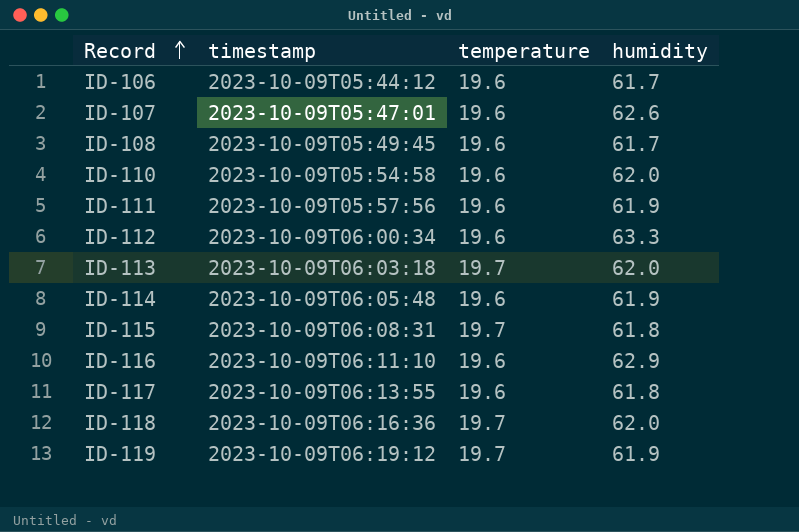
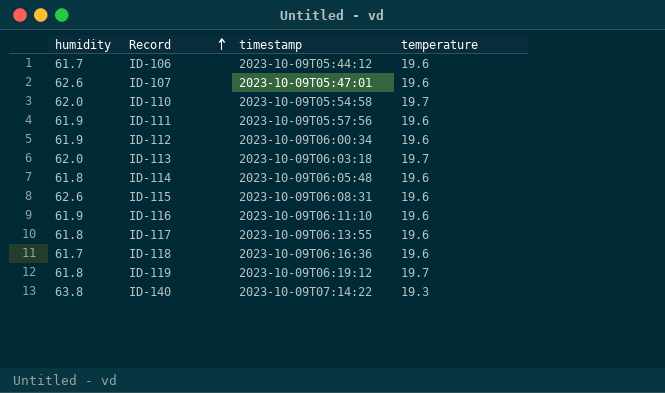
column humidity | position: 4 -> 1
row ID-108: 2023-10-09T05:49:45 | 19.6 | 61.7 -> none
ID-110 | temperature: 19.6 -> 19.7
ID-112 | humidity: 63.3 -> 61.9
ID-114 | humidity: 61.9 -> 61.8
ID-115 | humidity: 61.8 -> 62.6
ID-115 | temperature: 19.7 -> 19.6
ID-116 | humidity: 62.9 -> 61.9
ID-118 | humidity: 62.0 -> 61.7
ID-118 | temperature: 19.7 -> 19.6
ID-119 | humidity: 61.9 -> 61.8
row ID-140: none -> 63.8 | 2023-10-09T07:14:22 | 19.3

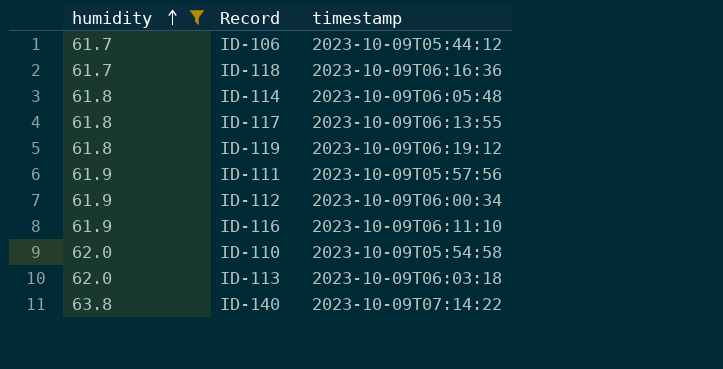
filter: none -> humidity != 62.6
row order: Record ascending -> humidity ascending
column temperature | position: 4 -> none

